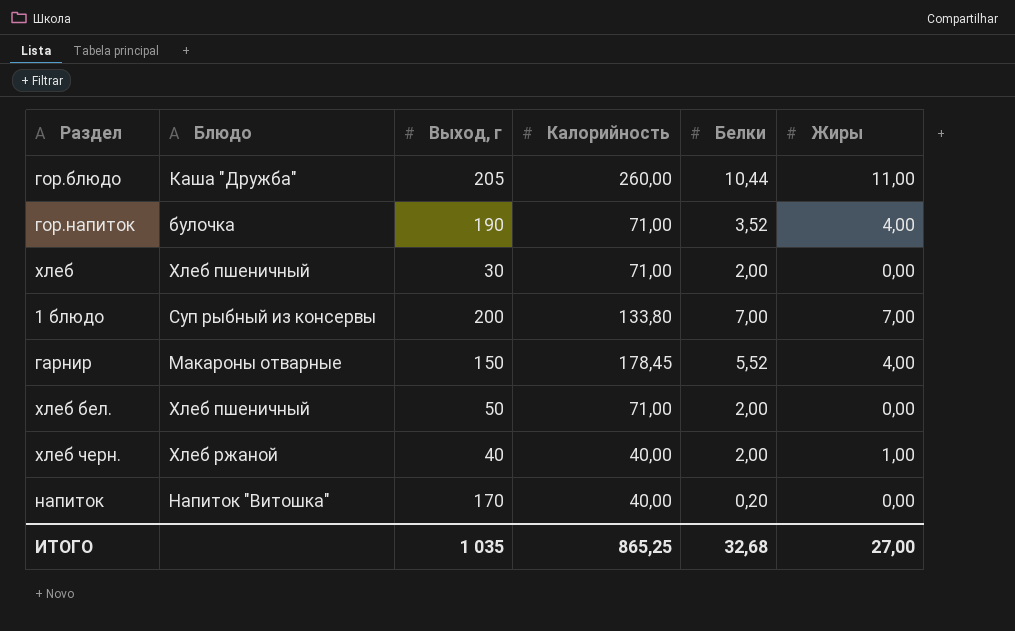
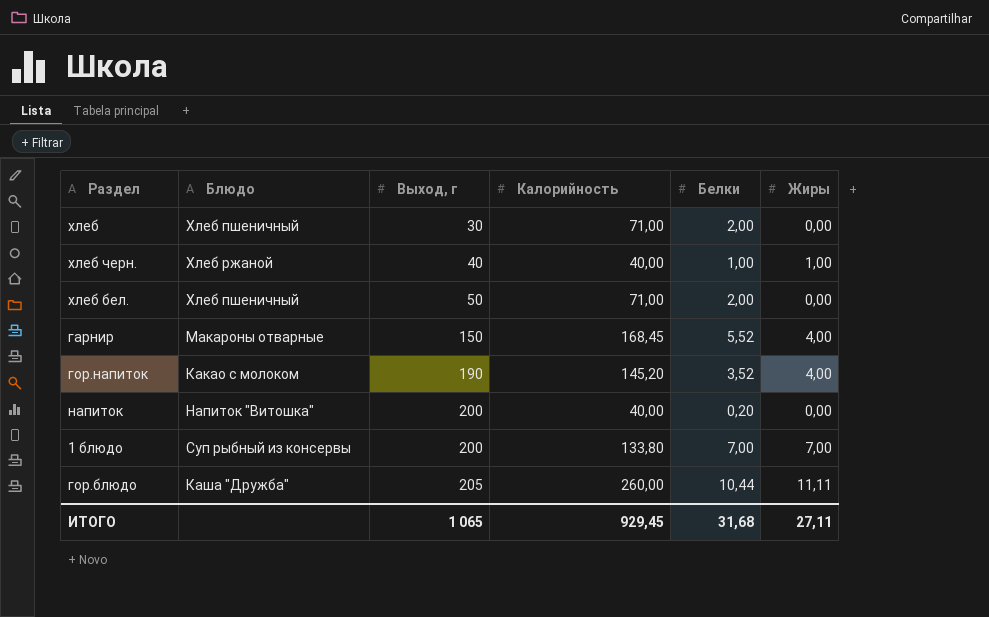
row order: none -> Выход, г ascending
хлеб черн. | Белки: 2,00 -> 1,00
гарнир | Калорийность: 178,45 -> 168,45
гор.напиток | Блюдо: булочка -> Какао с молоком
гор.напиток | Калорийность: 71,00 -> 145,20
напиток | Выход, г: 170 -> 200
гор.блюдо | Жиры: 11,00 -> 11,11
ИТОГО | Выход, г: 1 035 -> 1 065
ИТОГО | Калорийность: 865,25 -> 929,45
ИТОГО | Белки: 32,68 -> 31,68
ИТОГО | Жиры: 27,00 -> 27,11

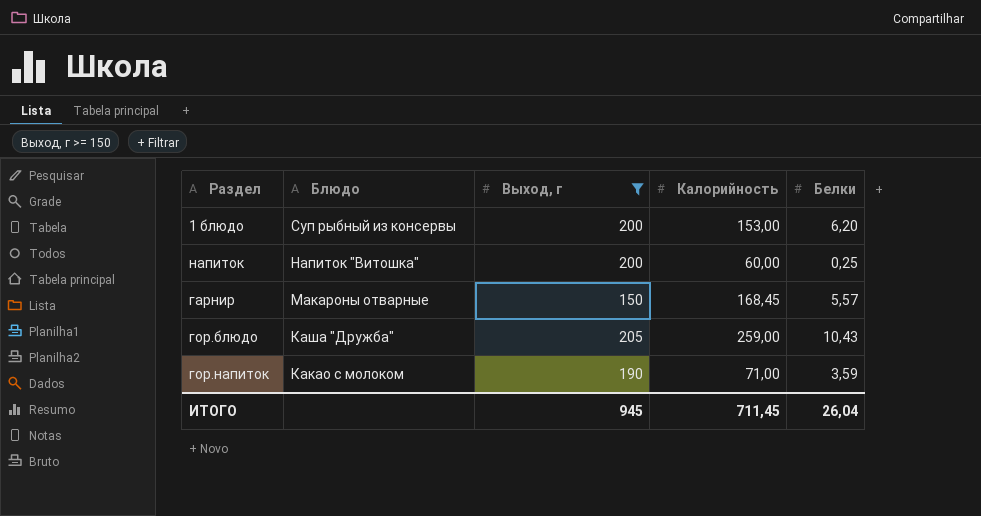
filter: none -> Выход, г >= 150
row order: Выход, г ascending -> Блюдо descending
column Жиры | position: 6 -> none
1 блюдо | Калорийность: 133,80 -> 153,00
1 блюдо | Белки: 7,00 -> 6,20
напиток | Калорийность: 40,00 -> 60,00
напиток | Белки: 0,20 -> 0,25
гарнир | Белки: 5,52 -> 5,57
гор.блюдо | Калорийность: 260,00 -> 259,00
гор.блюдо | Белки: 10,44 -> 10,43
гор.напиток | Калорийность: 145,20 -> 71,00
гор.напиток | Белки: 3,52 -> 3,59
ИТОГО | Выход, г: 1 065 -> 945
ИТОГО | Калорийность: 929,45 -> 711,45
ИТОГО | Белки: 31,68 -> 26,04

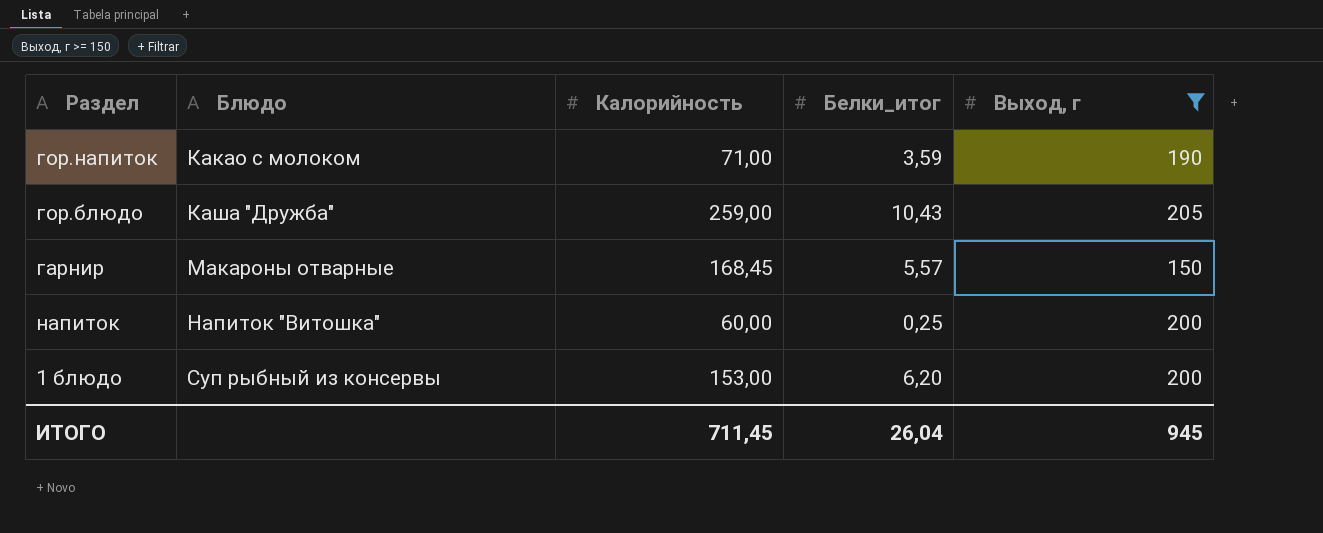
row order: Блюдо descending -> Блюдо ascending
column name: Белки -> Белки_итог
column Выход, г | position: 3 -> 5

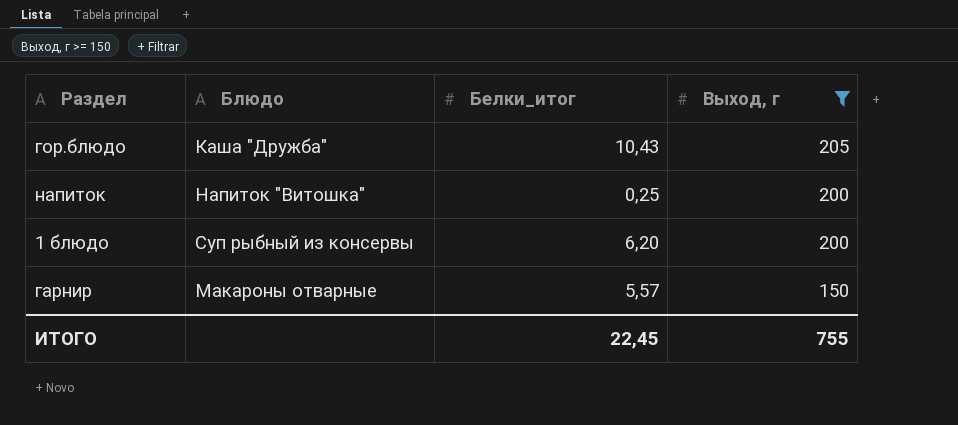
row order: Блюдо ascending -> Выход, г descending
column Калорийность | position: 3 -> none
row гор.напиток: Какао с молоком | 71,00 | 3,59 | 190 -> none
ИТОГО | Белки_итог: 26,04 -> 22,45
ИТОГО | Выход, г: 945 -> 755

